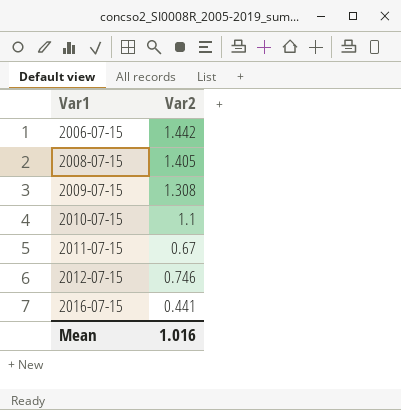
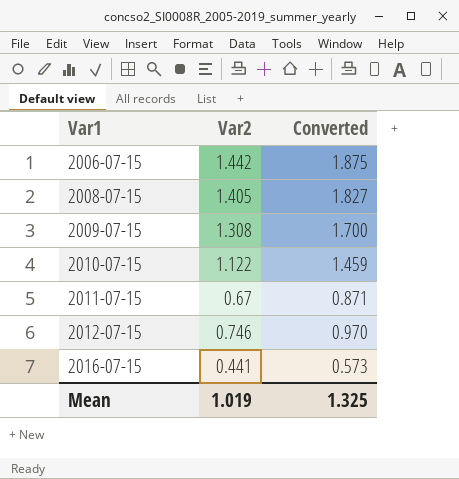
column Converted | formula: none -> [Var2] * 1.3
2010-07-15 | Var2: 1.1 -> 1.122
Mean | Var2: 1.016 -> 1.019

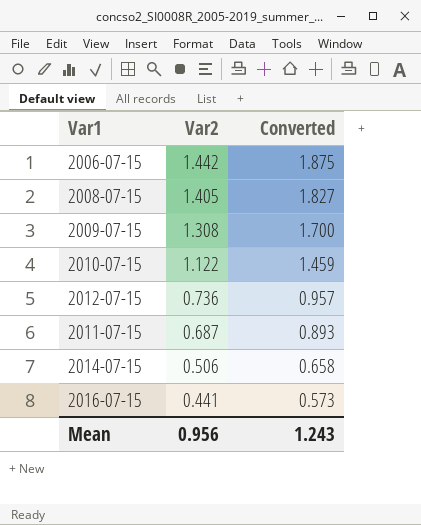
row order: Var1 ascending -> Var2 descending
2012-07-15 | Var2: 0.746 -> 0.736
2012-07-15 | Converted: 0.970 -> 0.957
2011-07-15 | Var2: 0.67 -> 0.687
2011-07-15 | Converted: 0.871 -> 0.893
row 2014-07-15: none -> 0.506 | 0.658
Mean | Var2: 1.019 -> 0.956
Mean | Converted: 1.325 -> 1.243

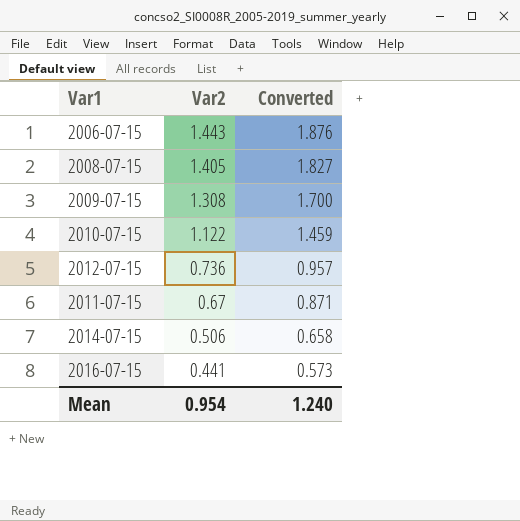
2006-07-15 | Var2: 1.442 -> 1.443
2006-07-15 | Converted: 1.875 -> 1.876
2011-07-15 | Var2: 0.687 -> 0.67
2011-07-15 | Converted: 0.893 -> 0.871
Mean | Var2: 0.956 -> 0.954
Mean | Converted: 1.243 -> 1.240

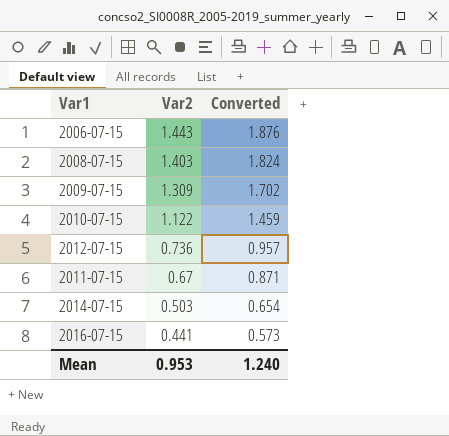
2008-07-15 | Var2: 1.405 -> 1.403
2008-07-15 | Converted: 1.827 -> 1.824
2009-07-15 | Var2: 1.308 -> 1.309
2009-07-15 | Converted: 1.700 -> 1.702
2014-07-15 | Var2: 0.506 -> 0.503
2014-07-15 | Converted: 0.658 -> 0.654
Mean | Var2: 0.954 -> 0.953

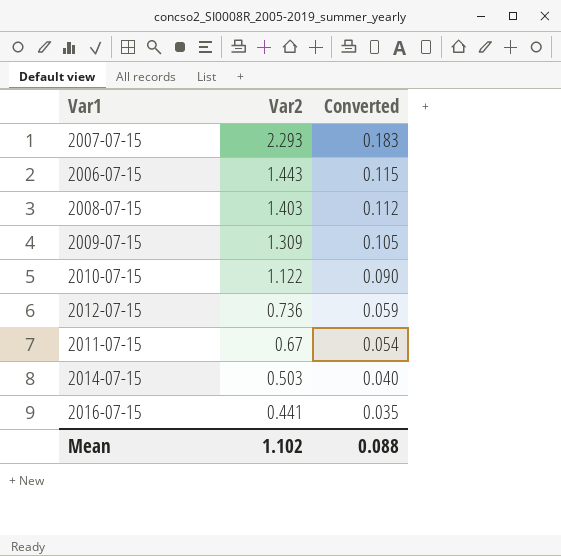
column Converted | formula: [Var2] * 1.3 -> [Var2] * 0.08
row 2007-07-15: none -> 2.293 | 0.183
Mean | Var2: 0.953 -> 1.102
Mean | Converted: 1.240 -> 0.088

